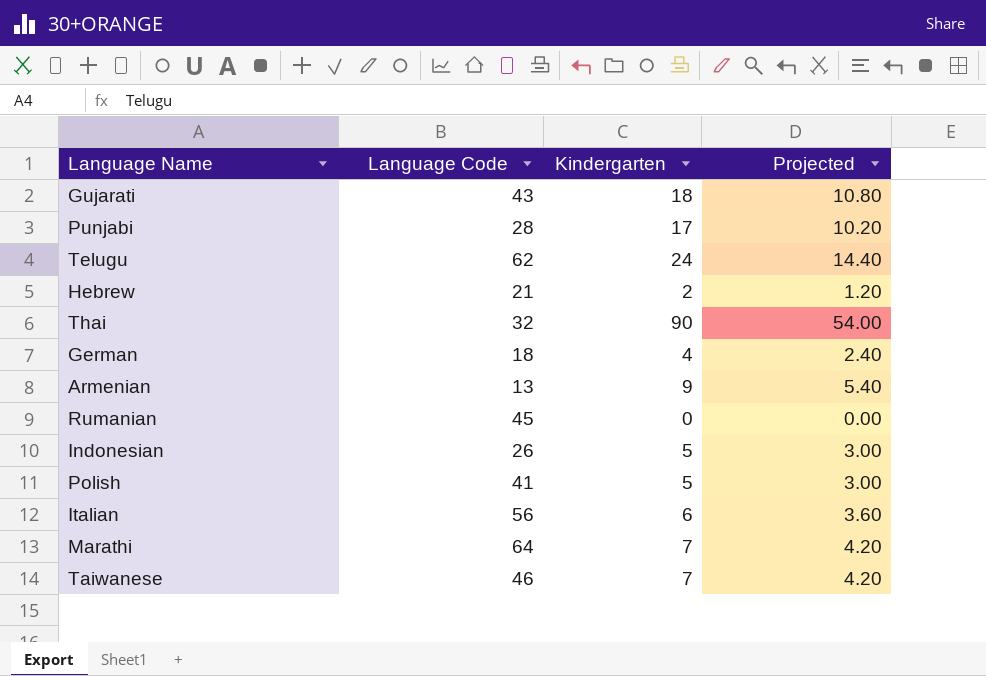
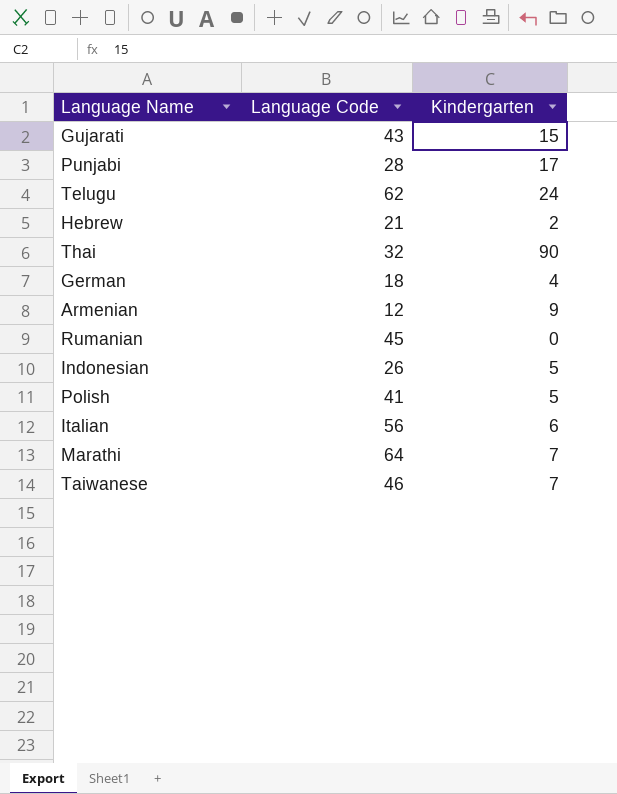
column Projected | formula: [Kindergarten] * 0.6 -> none
Gujarati | Kindergarten: 18 -> 15
Armenian | Language Code: 13 -> 12

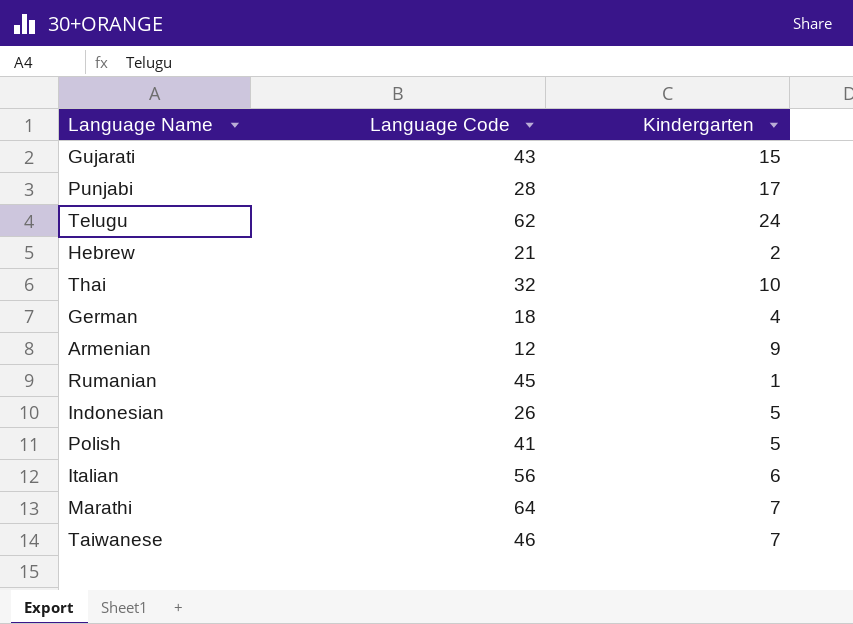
Thai | Kindergarten: 90 -> 10
Rumanian | Kindergarten: 0 -> 1

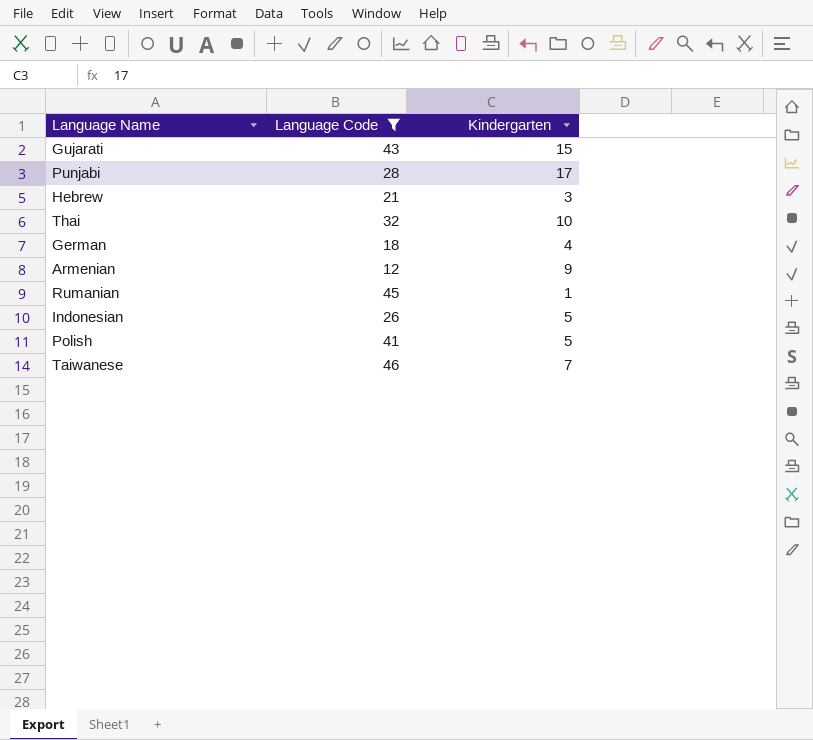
filter: none -> Language Code <= 46
Hebrew | Kindergarten: 2 -> 3

